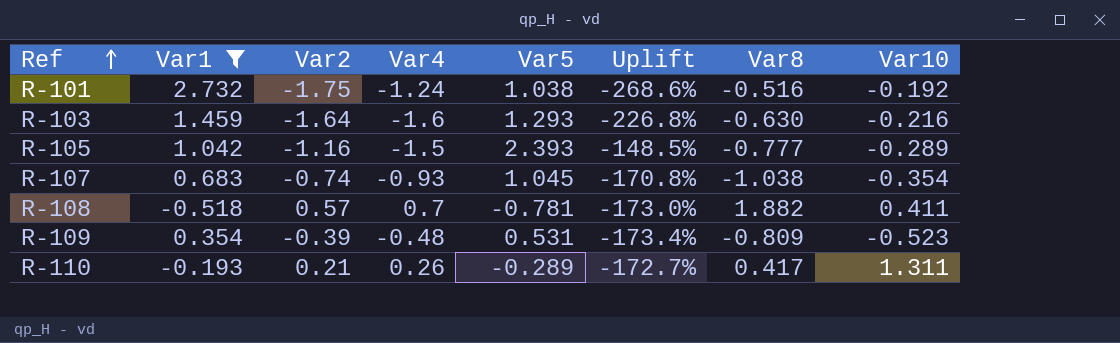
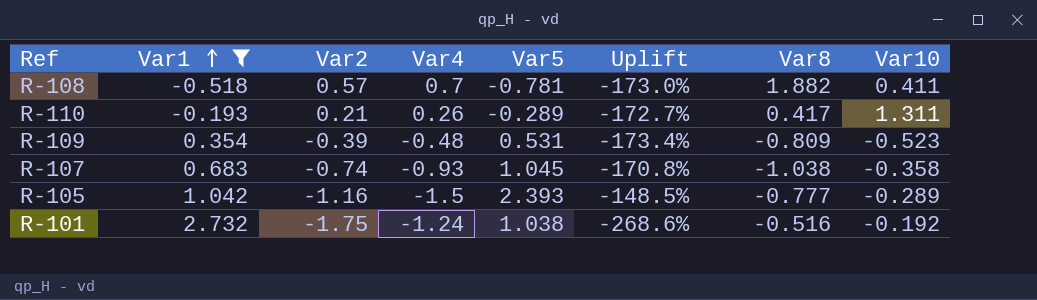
row order: Ref ascending -> Var1 ascending
row R-103: 1.459 | -1.64 | -1.6 | 1.293 | -226.8% | -0.630 | -0.216 -> none
R-107 | Var10: -0.354 -> -0.358

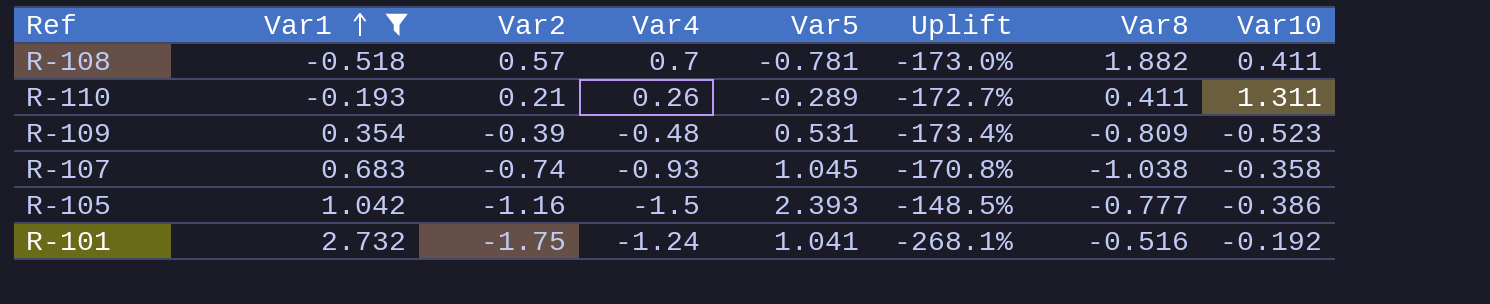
R-110 | Var8: 0.417 -> 0.411
R-105 | Var10: -0.289 -> -0.386
R-101 | Var5: 1.038 -> 1.041
R-101 | Uplift: -268.6% -> -268.1%

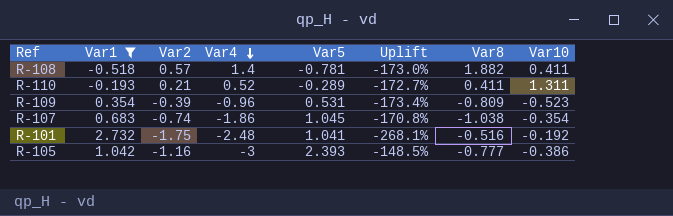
row order: Var1 ascending -> Var4 descending
R-108 | Var4: 0.7 -> 1.4
R-110 | Var4: 0.26 -> 0.52
R-109 | Var4: -0.48 -> -0.96
R-107 | Var4: -0.93 -> -1.86
R-107 | Var10: -0.358 -> -0.354
R-101 | Var4: -1.24 -> -2.48
R-105 | Var4: -1.5 -> -3

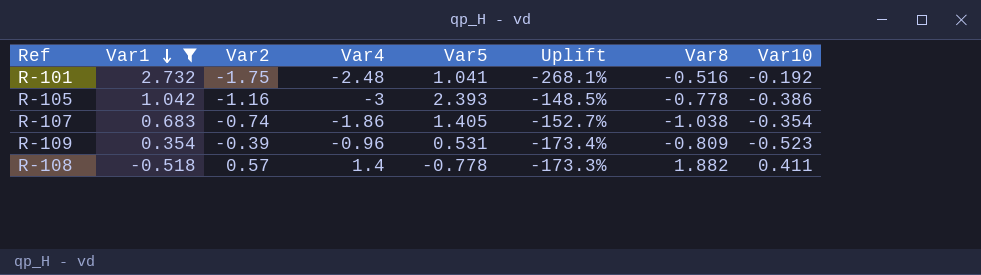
row order: Var4 descending -> Var1 descending
row R-110: -0.193 | 0.21 | 0.52 | -0.289 | -172.7% | 0.411 | 1.311 -> none
R-105 | Var8: -0.777 -> -0.778
R-107 | Var5: 1.045 -> 1.405
R-107 | Uplift: -170.8% -> -152.7%
R-108 | Var5: -0.781 -> -0.778
R-108 | Uplift: -173.0% -> -173.3%

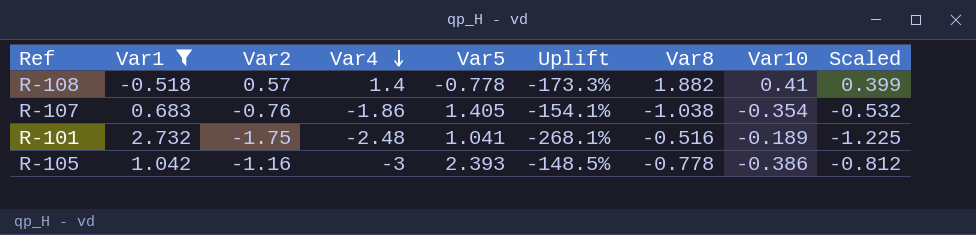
row order: Var1 descending -> Var4 descending
column Scaled | formula: none -> [Var2] * 0.7
row R-109: 0.354 | -0.39 | -0.96 | 0.531 | -173.4% | -0.809 | -0.523 -> none
R-108 | Var10: 0.411 -> 0.41
R-107 | Var2: -0.74 -> -0.76
R-107 | Uplift: -152.7% -> -154.1%
R-101 | Var10: -0.192 -> -0.189

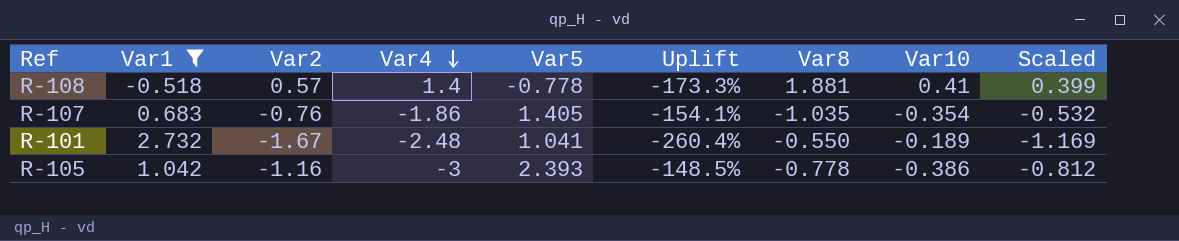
R-108 | Var8: 1.882 -> 1.881
R-107 | Var8: -1.038 -> -1.035
R-101 | Var2: -1.75 -> -1.67
R-101 | Uplift: -268.1% -> -260.4%
R-101 | Var8: -0.516 -> -0.550
R-101 | Scaled: -1.225 -> -1.169

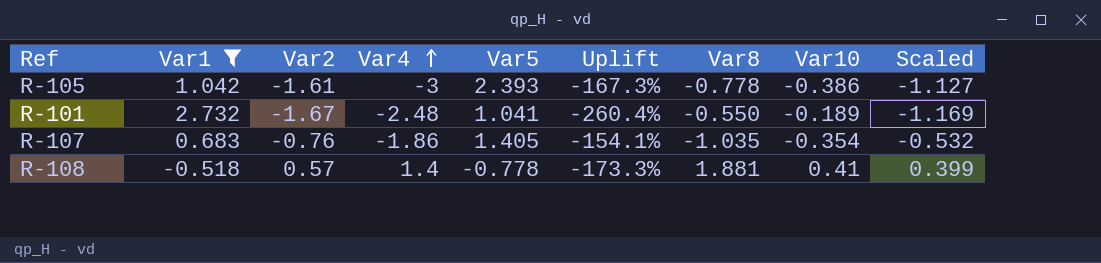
row order: Var4 descending -> Var4 ascending
R-105 | Var2: -1.16 -> -1.61
R-105 | Uplift: -148.5% -> -167.3%
R-105 | Scaled: -0.812 -> -1.127

